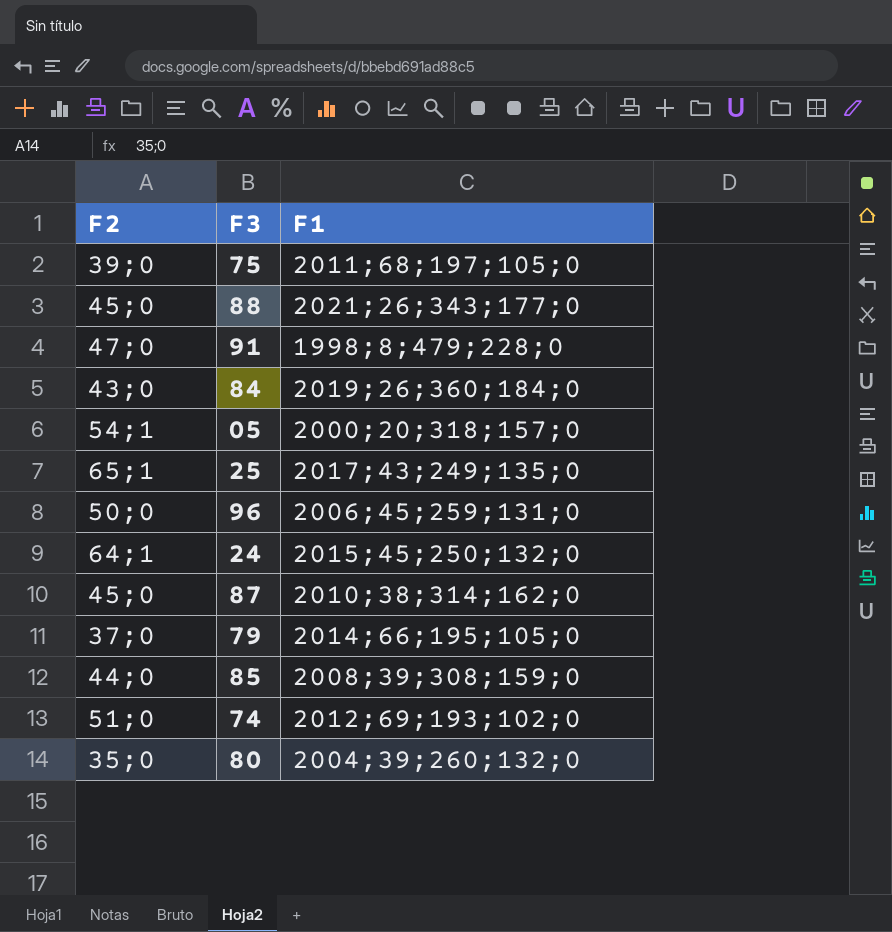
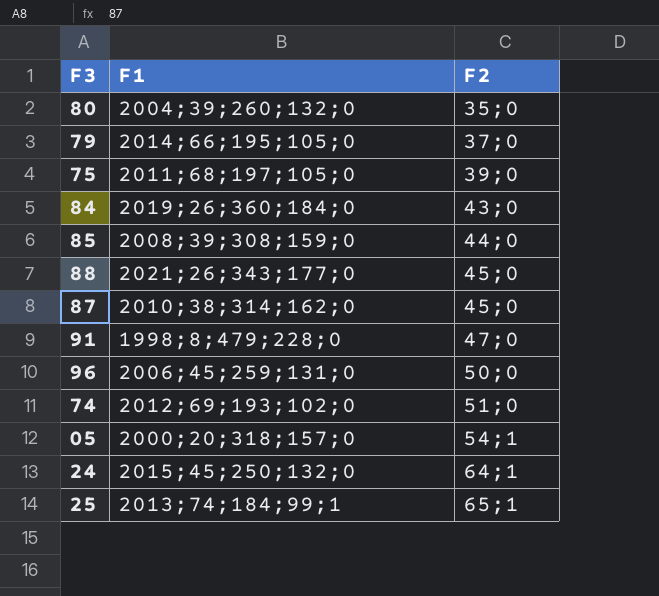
row order: none -> F2 ascending
column F2 | position: 1 -> 3
25 | F1: 2017;43;249;135;0 -> 2013;74;184;99;1

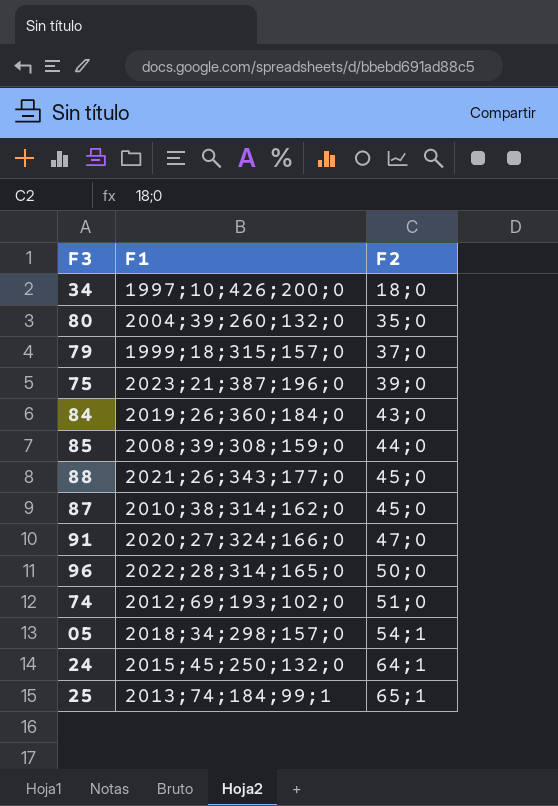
row 34: none -> 1997;10;426;200;0 | 18;0
79 | F1: 2014;66;195;105;0 -> 1999;18;315;157;0
75 | F1: 2011;68;197;105;0 -> 2023;21;387;196;0
91 | F1: 1998;8;479;228;0 -> 2020;27;324;166;0
96 | F1: 2006;45;259;131;0 -> 2022;28;314;165;0
05 | F1: 2000;20;318;157;0 -> 2018;34;298;157;0

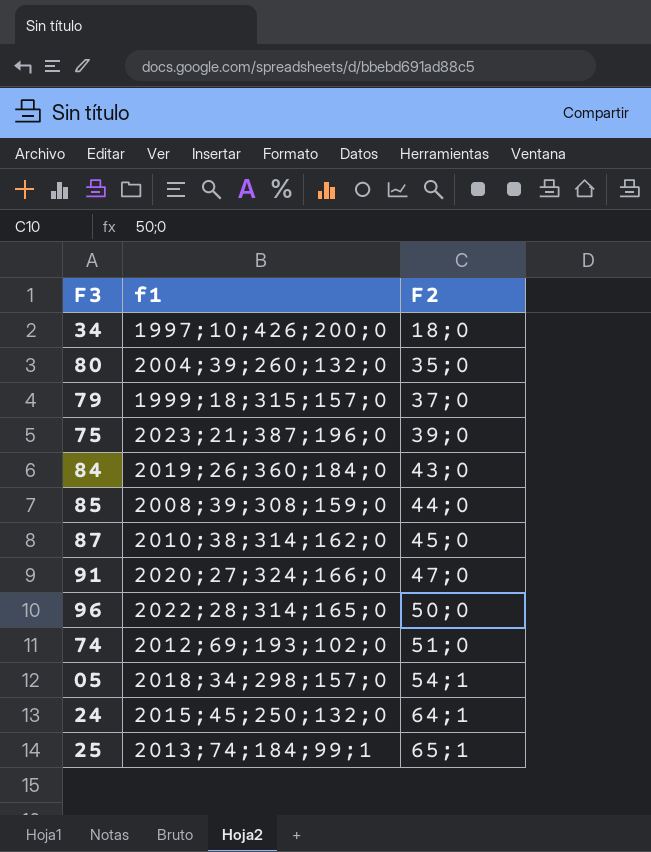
column name: F1 -> f1
row 88: 2021;26;343;177;0 | 45;0 -> none

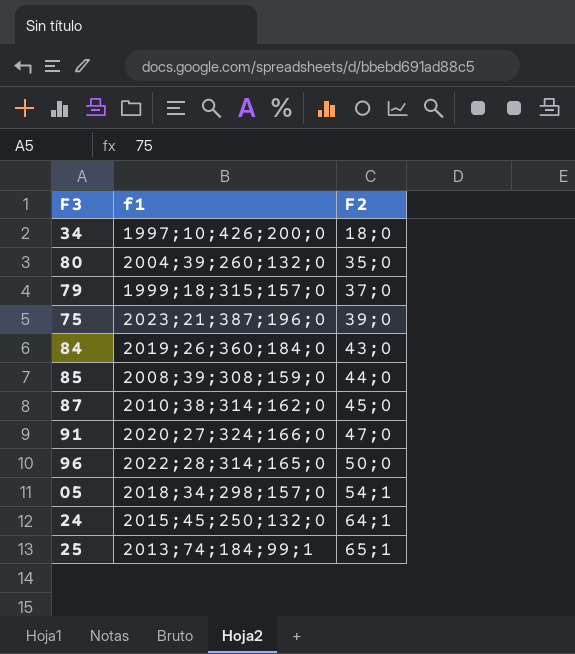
row 74: 2012;69;193;102;0 | 51;0 -> none

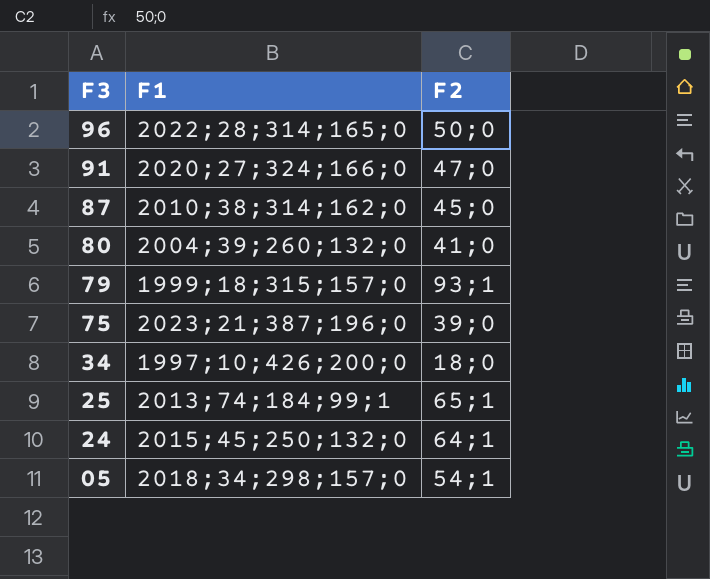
row order: F2 ascending -> F3 descending
column name: f1 -> F1
row 84: 2019;26;360;184;0 | 43;0 -> none
row 85: 2008;39;308;159;0 | 44;0 -> none
80 | F2: 35;0 -> 41;0
79 | F2: 37;0 -> 93;1

